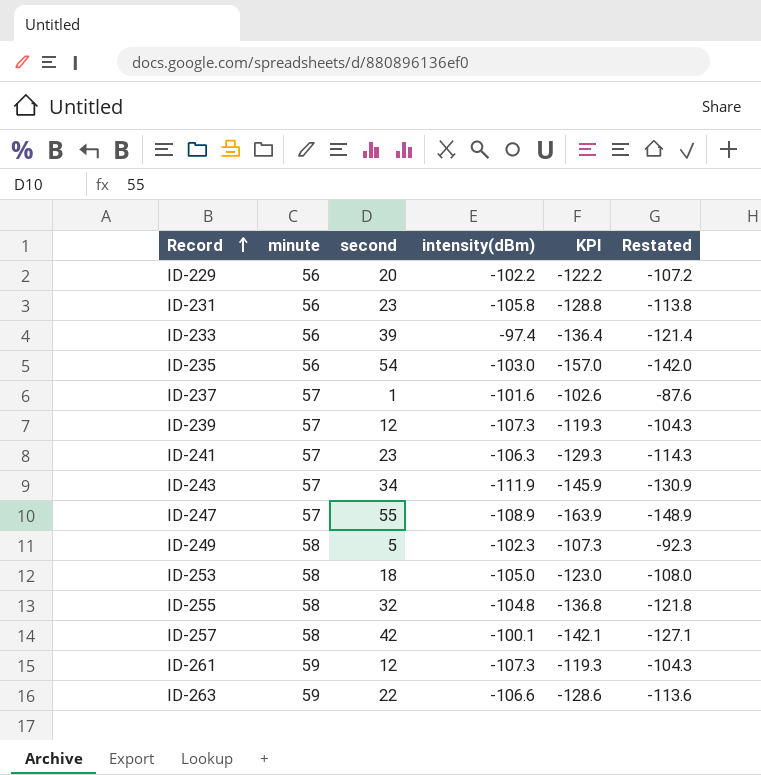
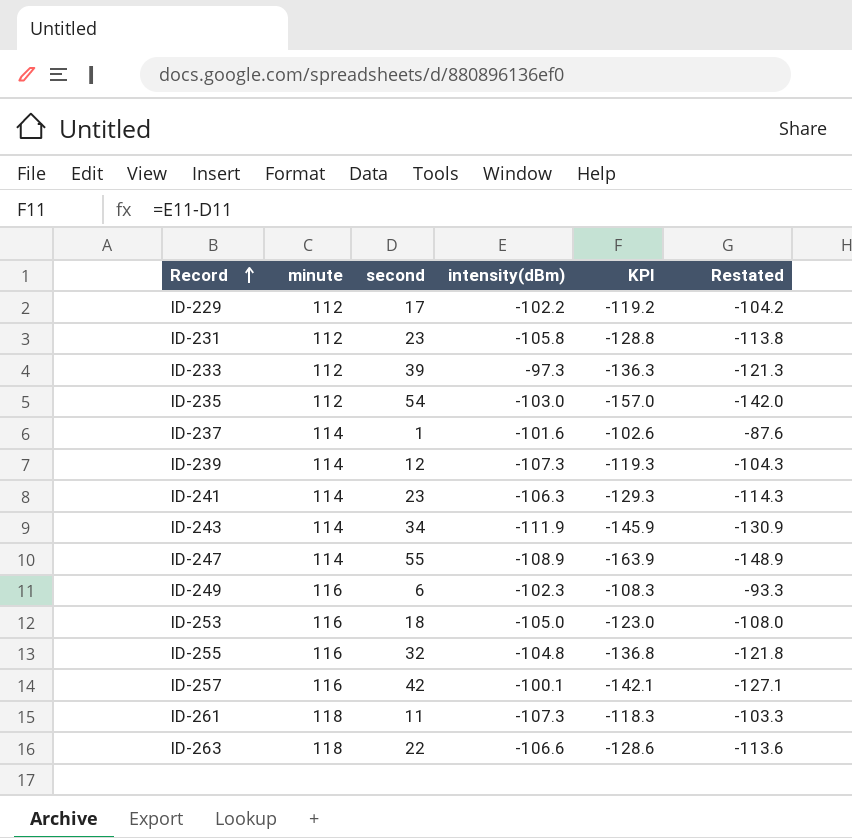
ID-229 | minute: 56 -> 112
ID-229 | second: 20 -> 17
ID-229 | KPI: -122.2 -> -119.2
ID-229 | Restated: -107.2 -> -104.2
ID-231 | minute: 56 -> 112
ID-233 | minute: 56 -> 112
ID-233 | intensity(dBm): -97.4 -> -97.3
ID-233 | KPI: -136.4 -> -136.3
ID-233 | Restated: -121.4 -> -121.3
ID-235 | minute: 56 -> 112
ID-237 | minute: 57 -> 114
ID-239 | minute: 57 -> 114
ID-241 | minute: 57 -> 114
ID-243 | minute: 57 -> 114
ID-247 | minute: 57 -> 114
ID-249 | minute: 58 -> 116
ID-249 | second: 5 -> 6
ID-249 | KPI: -107.3 -> -108.3
ID-249 | Restated: -92.3 -> -93.3
ID-253 | minute: 58 -> 116
ID-255 | minute: 58 -> 116
ID-257 | minute: 58 -> 116
ID-261 | minute: 59 -> 118
ID-261 | second: 12 -> 11
ID-261 | KPI: -119.3 -> -118.3
ID-261 | Restated: -104.3 -> -103.3
ID-263 | minute: 59 -> 118

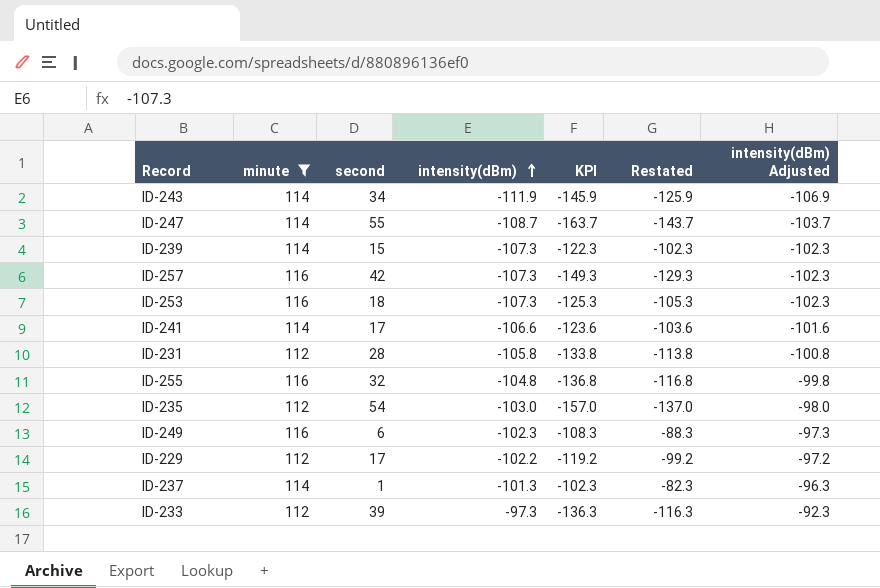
filter: none -> minute != 118
row order: Record ascending -> intensity(dBm) ascending
column Restated | formula: [KPI] + 15 -> [KPI] + 20
column intensity(dBm) Adjusted | formula: none -> [intensity(dBm)] + 5
ID-247 | intensity(dBm): -108.9 -> -108.7
ID-247 | KPI: -163.9 -> -163.7
ID-239 | second: 12 -> 15
ID-239 | KPI: -119.3 -> -122.3
ID-257 | intensity(dBm): -100.1 -> -107.3
ID-257 | KPI: -142.1 -> -149.3
ID-253 | intensity(dBm): -105.0 -> -107.3
ID-253 | KPI: -123.0 -> -125.3
ID-241 | second: 23 -> 17
ID-241 | intensity(dBm): -106.3 -> -106.6
ID-241 | KPI: -129.3 -> -123.6
ID-231 | second: 23 -> 28
ID-231 | KPI: -128.8 -> -133.8
ID-237 | intensity(dBm): -101.6 -> -101.3
ID-237 | KPI: -102.6 -> -102.3

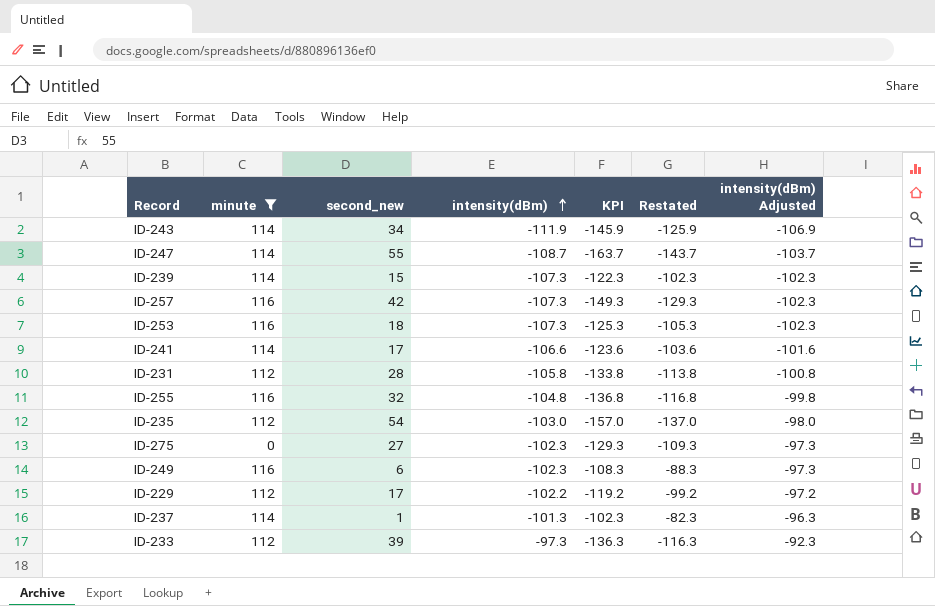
column name: second -> second_new
row ID-275: none -> 0 | 27 | -102.3 | -129.3 | -109.3 | -97.3

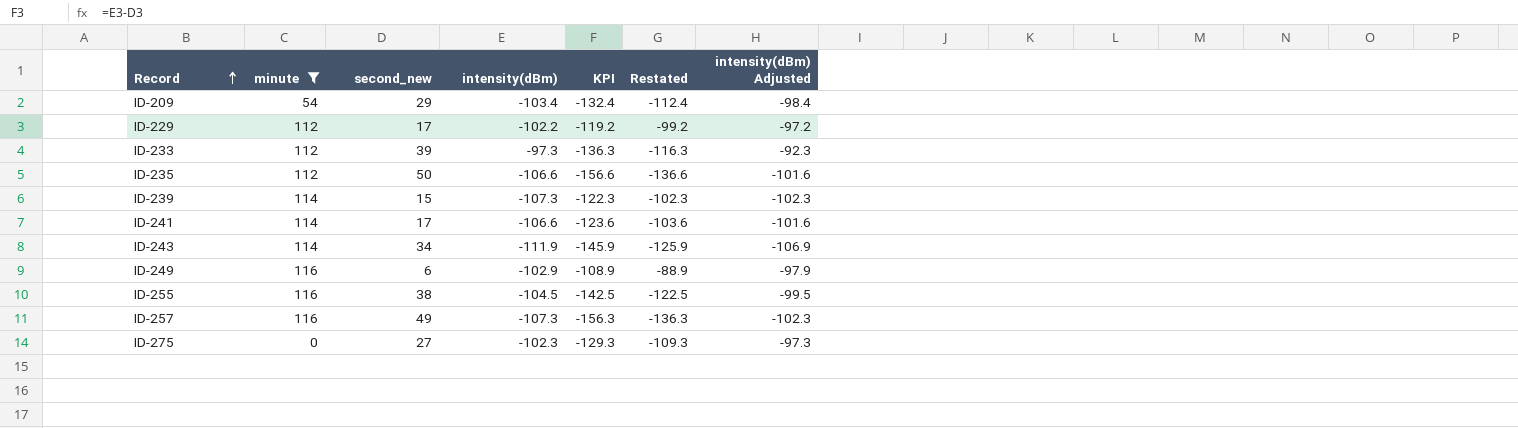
row order: intensity(dBm) ascending -> Record ascending
row ID-247: 114 | 55 | -108.7 | -163.7 | -143.7 | -103.7 -> none
row ID-253: 116 | 18 | -107.3 | -125.3 | -105.3 | -102.3 -> none
row ID-231: 112 | 28 | -105.8 | -133.8 | -113.8 | -100.8 -> none
row ID-237: 114 | 1 | -101.3 | -102.3 | -82.3 | -96.3 -> none
row ID-209: none -> 54 | 29 | -103.4 | -132.4 | -112.4 | -98.4
ID-235 | second_new: 54 -> 50
ID-235 | intensity(dBm): -103.0 -> -106.6
ID-235 | KPI: -157.0 -> -156.6
ID-235 | Restated: -137.0 -> -136.6
ID-235 | intensity(dBm) Adjusted: -98.0 -> -101.6
ID-249 | intensity(dBm): -102.3 -> -102.9
ID-249 | KPI: -108.3 -> -108.9
ID-249 | Restated: -88.3 -> -88.9
ID-249 | intensity(dBm) Adjusted: -97.3 -> -97.9
ID-255 | second_new: 32 -> 38
ID-255 | intensity(dBm): -104.8 -> -104.5
ID-255 | KPI: -136.8 -> -142.5
ID-255 | Restated: -116.8 -> -122.5
ID-255 | intensity(dBm) Adjusted: -99.8 -> -99.5
ID-257 | second_new: 42 -> 49
ID-257 | KPI: -149.3 -> -156.3
ID-257 | Restated: -129.3 -> -136.3

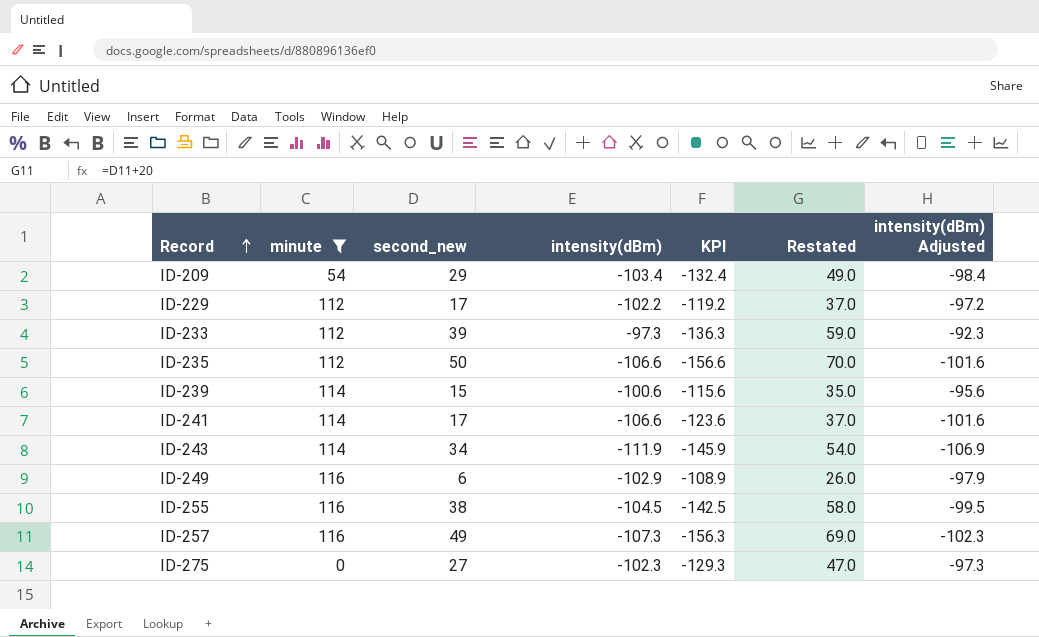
column Restated | formula: [KPI] + 20 -> [second_new] + 20
ID-239 | intensity(dBm): -107.3 -> -100.6
ID-239 | KPI: -122.3 -> -115.6
ID-239 | intensity(dBm) Adjusted: -102.3 -> -95.6

